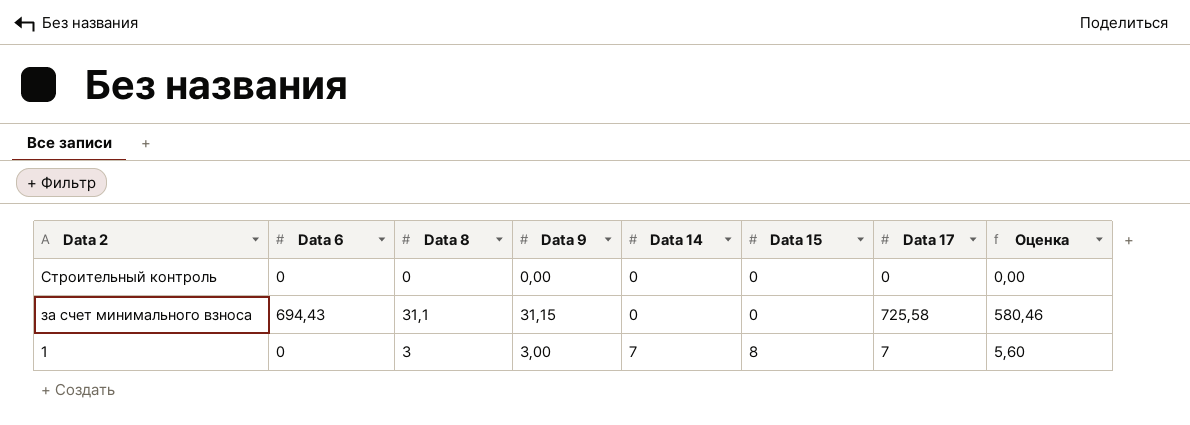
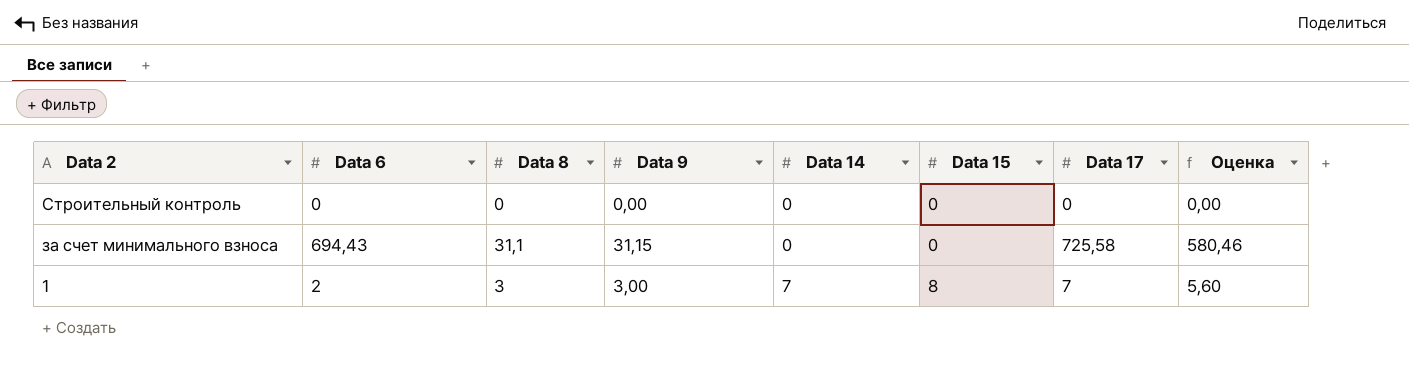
1 | Data 6: 0 -> 2

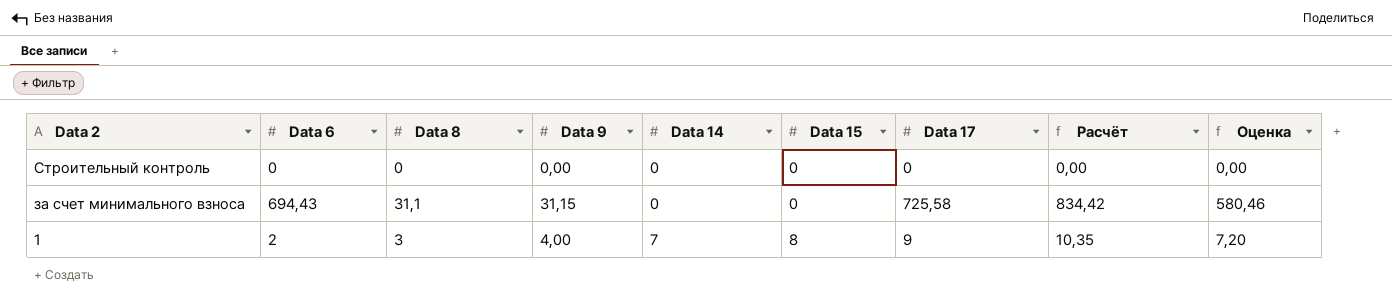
column Расчёт | formula: none -> [Data 17] * 1,15
1 | Data 9: 3,00 -> 4,00
1 | Data 17: 7 -> 9
1 | Оценка: 5,60 -> 7,20

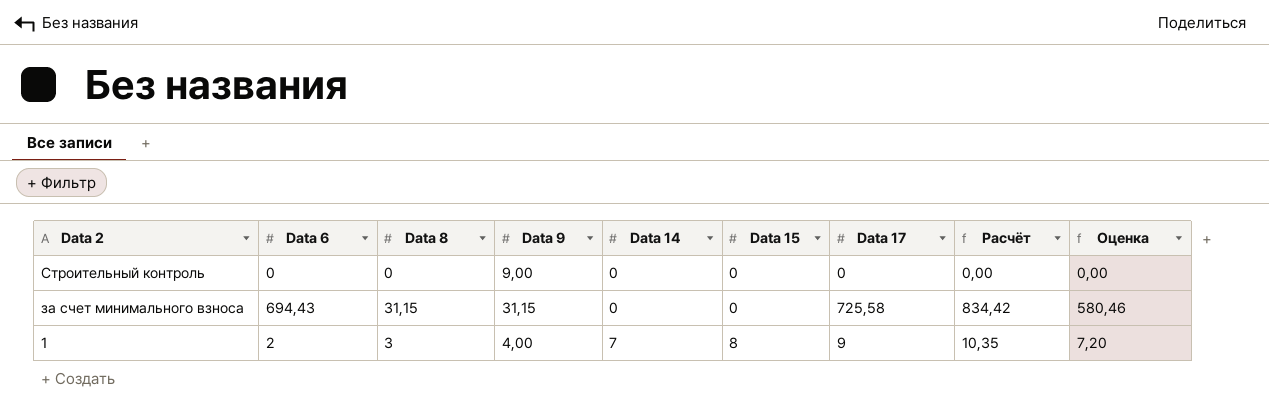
Строительный контроль | Data 9: 0,00 -> 9,00
за счет минимального взноса | Data 8: 31,1 -> 31,15

